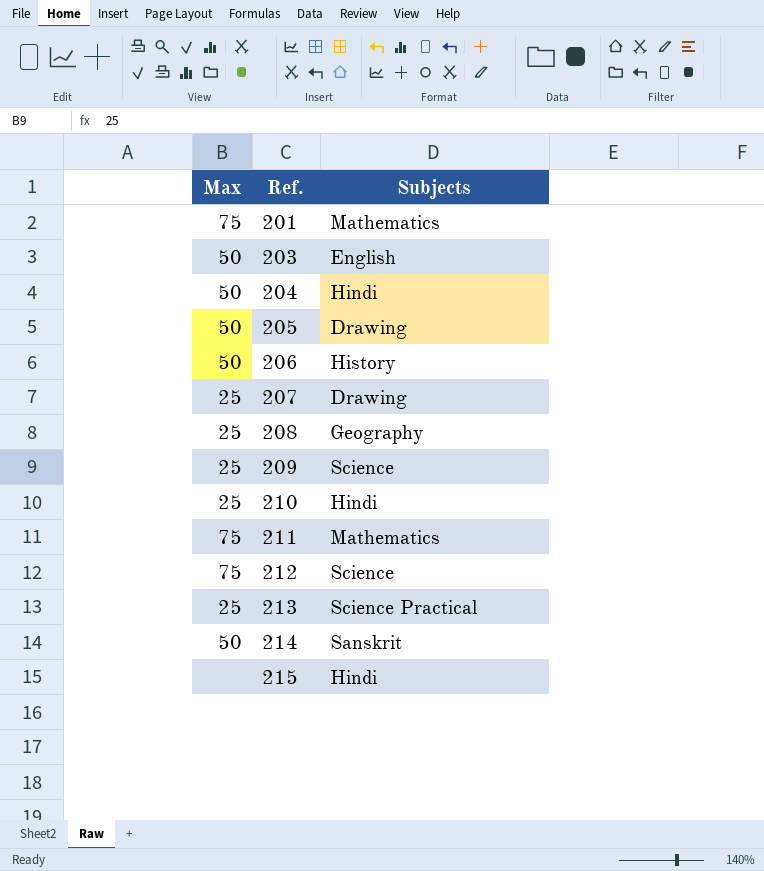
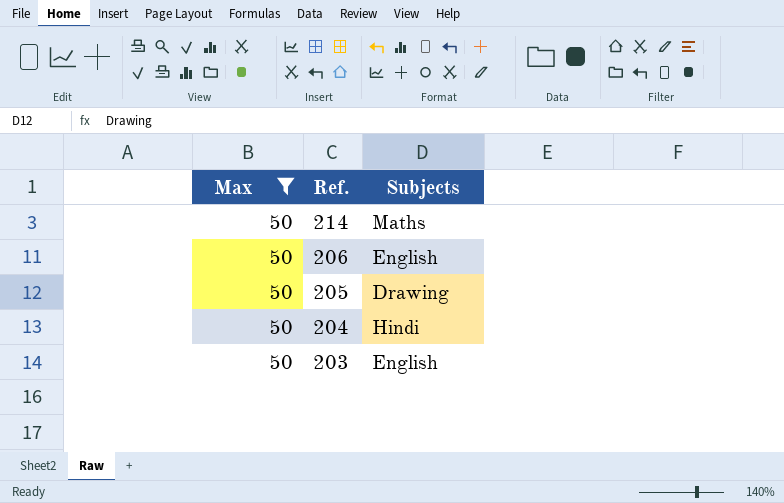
filter: none -> Max = 50
row order: Ref. ascending -> Ref. descending
214 | Subjects: Sanskrit -> Maths
206 | Subjects: History -> English

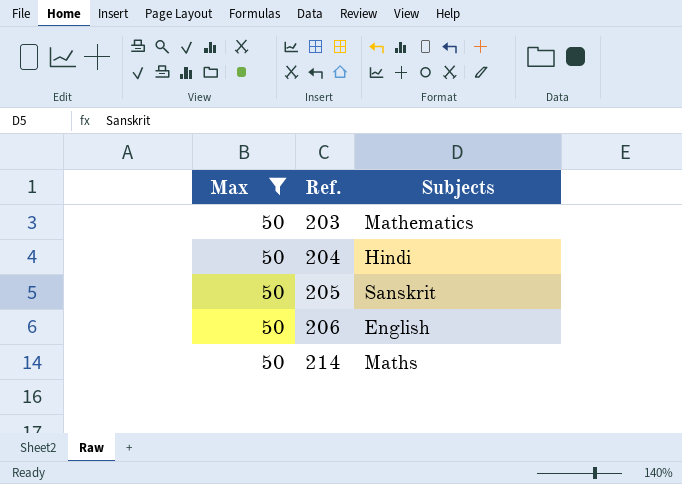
row order: Ref. descending -> Ref. ascending
203 | Subjects: English -> Mathematics
205 | Subjects: Drawing -> Sanskrit

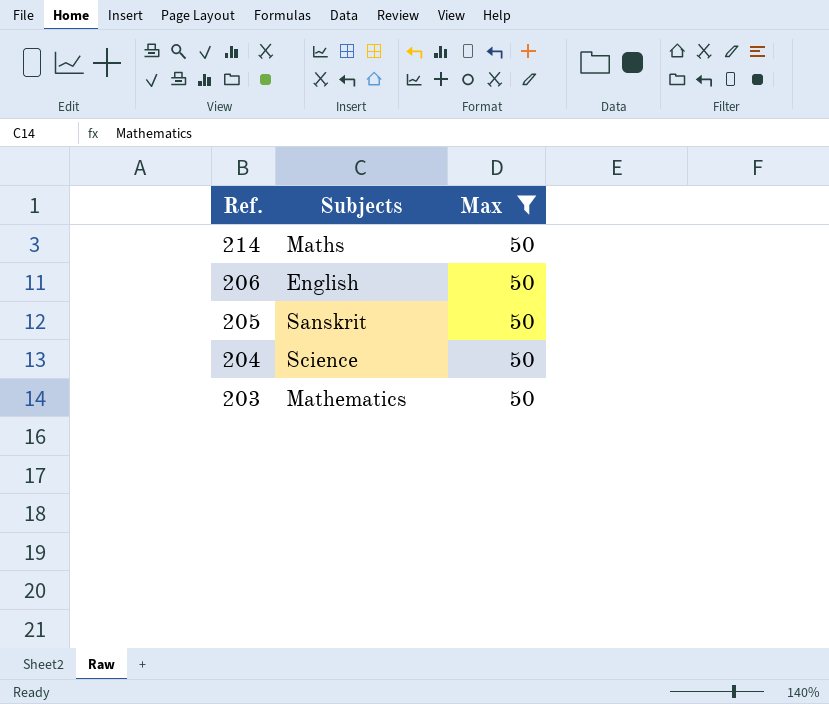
row order: Ref. ascending -> Ref. descending
column Max | position: 1 -> 3
204 | Subjects: Hindi -> Science

